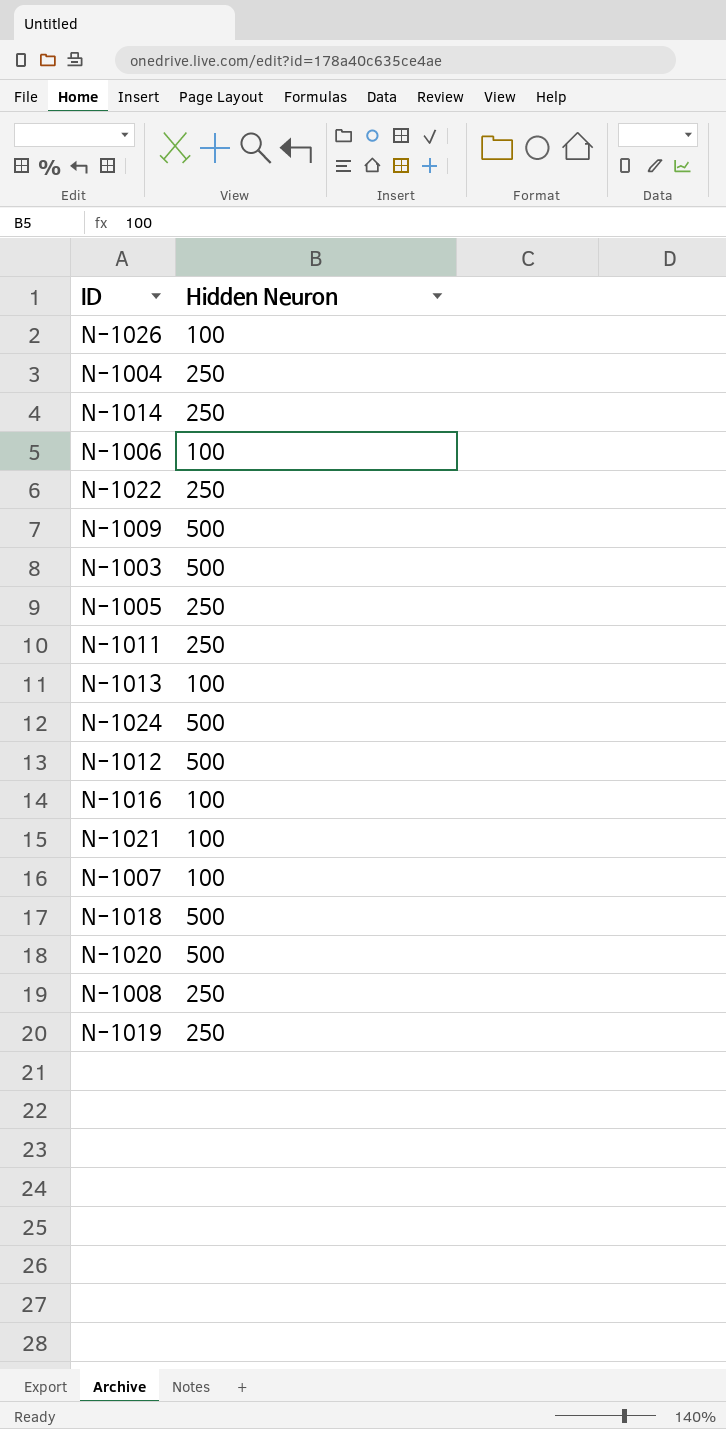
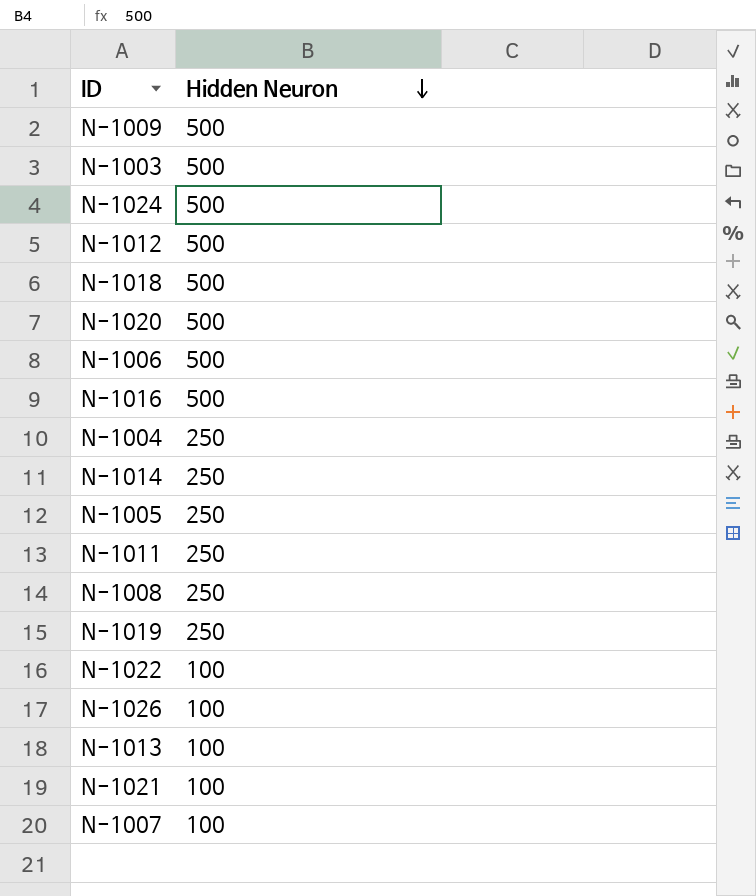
row order: none -> Hidden Neuron descending
N-1006 | Hidden Neuron: 100 -> 500
N-1016 | Hidden Neuron: 100 -> 500
N-1022 | Hidden Neuron: 250 -> 100

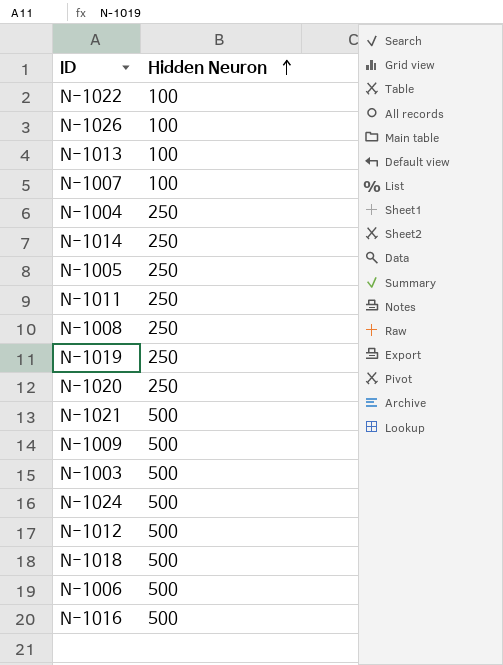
row order: Hidden Neuron descending -> Hidden Neuron ascending
N-1020 | Hidden Neuron: 500 -> 250
N-1021 | Hidden Neuron: 100 -> 500

